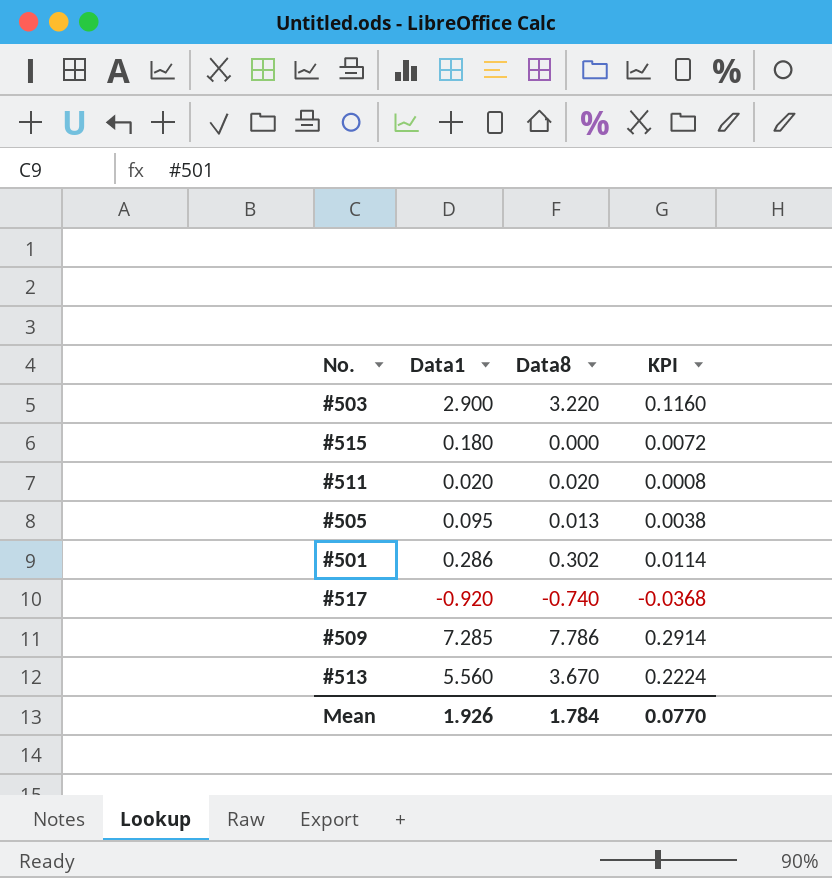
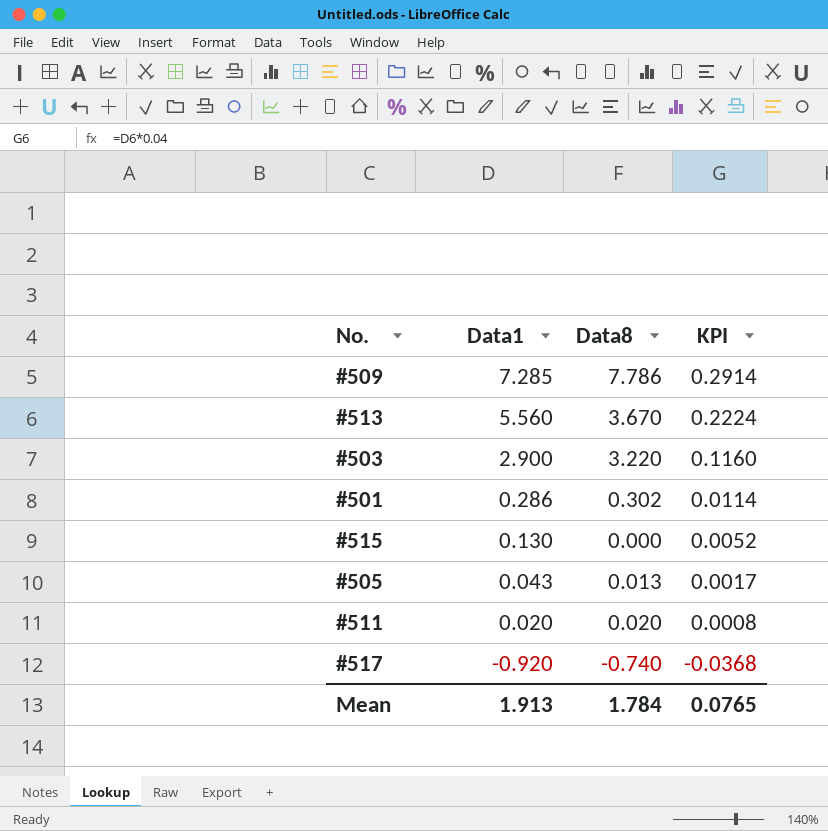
row order: none -> Data1 descending
#515 | Data1: 0.180 -> 0.130
#515 | KPI: 0.0072 -> 0.0052
#505 | Data1: 0.095 -> 0.043
#505 | KPI: 0.0038 -> 0.0017
Mean | Data1: 1.926 -> 1.913
Mean | KPI: 0.0770 -> 0.0765

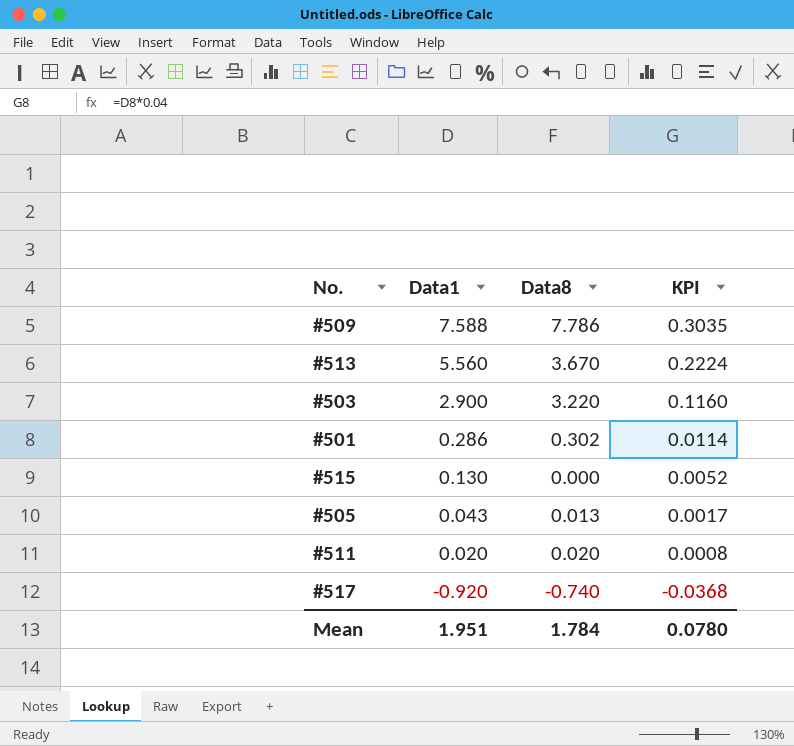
#509 | Data1: 7.285 -> 7.588
#509 | KPI: 0.2914 -> 0.3035
Mean | Data1: 1.913 -> 1.951
Mean | KPI: 0.0765 -> 0.0780

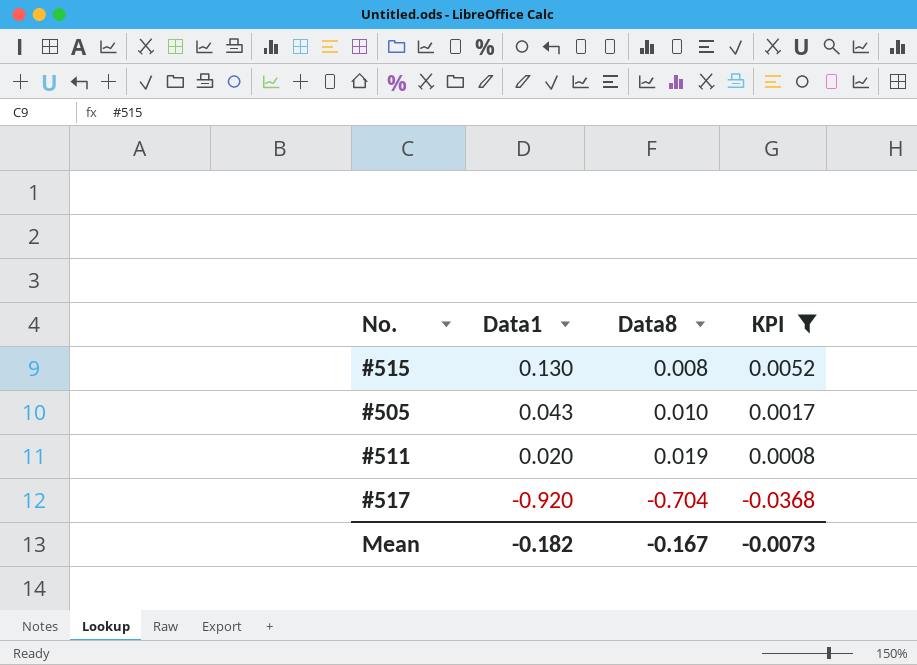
filter: none -> KPI <= 0.0052
#515 | Data8: 0.000 -> 0.008
#505 | Data8: 0.013 -> 0.010
#511 | Data8: 0.020 -> 0.019
#517 | Data8: -0.740 -> -0.704
Mean | Data1: 1.951 -> -0.182
Mean | Data8: 1.784 -> -0.167
Mean | KPI: 0.0780 -> -0.0073

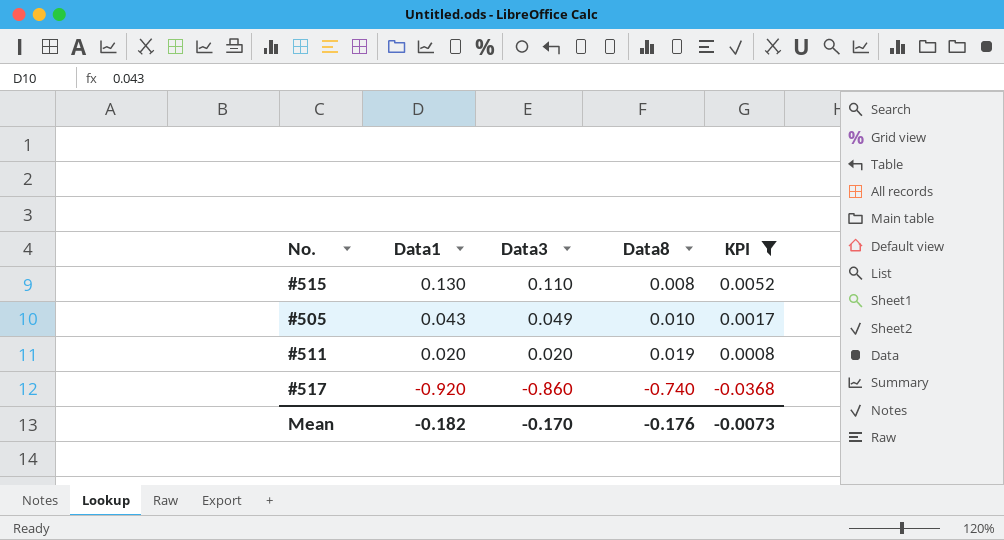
column Data3 | position: none -> 3
#517 | Data8: -0.704 -> -0.740
Mean | Data8: -0.167 -> -0.176

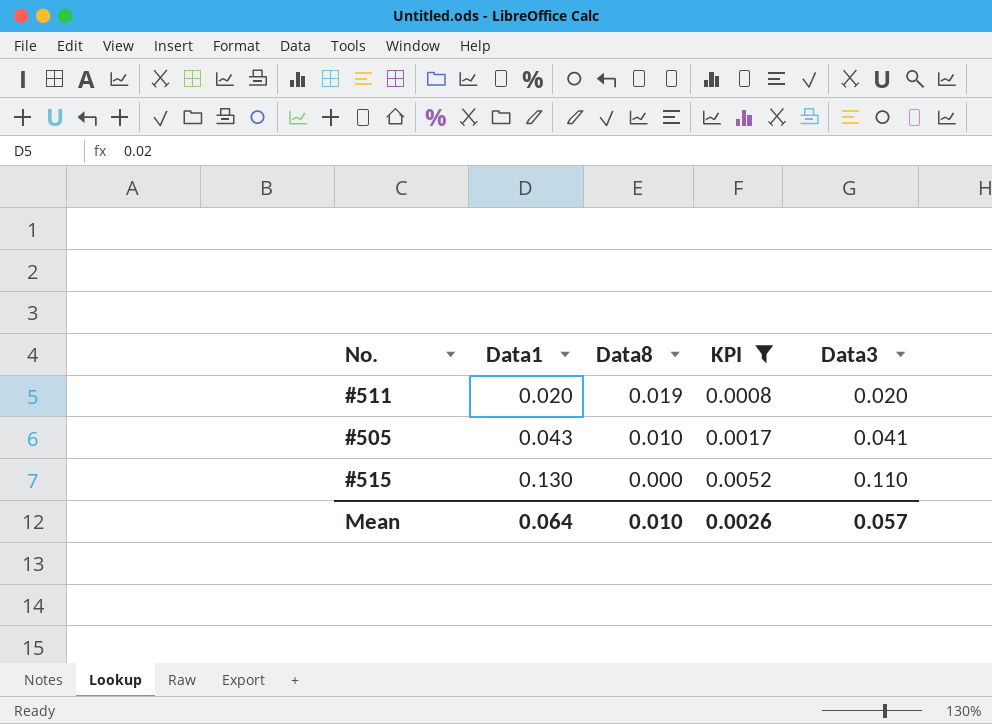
row order: Data1 descending -> Data1 ascending
column Data3 | position: 3 -> 5
row #517: -0.920 | -0.860 | -0.740 | -0.0368 -> none
#505 | Data3: 0.049 -> 0.041
#515 | Data8: 0.008 -> 0.000
Mean | Data1: -0.182 -> 0.064
Mean | Data8: -0.176 -> 0.010
Mean | KPI: -0.0073 -> 0.0026
Mean | Data3: -0.170 -> 0.057

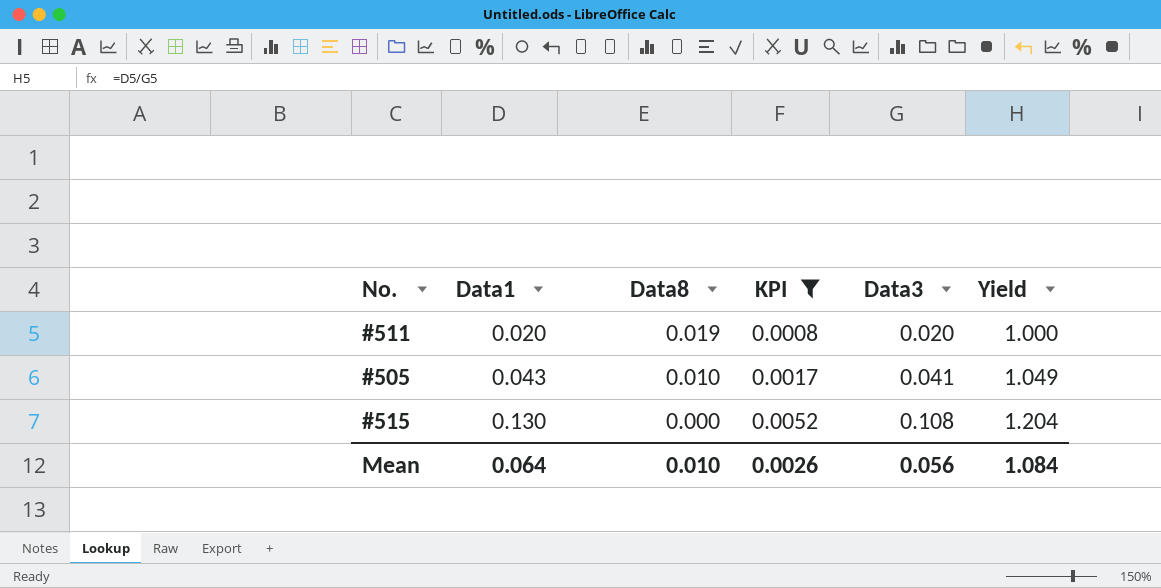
column Yield | formula: none -> [Data1] / [Data3]
#515 | Data3: 0.110 -> 0.108
Mean | Data3: 0.057 -> 0.056

